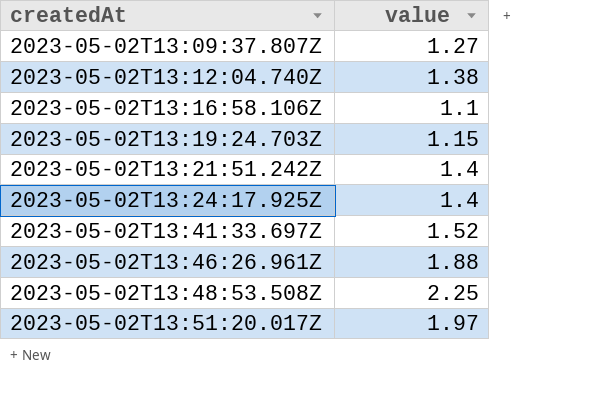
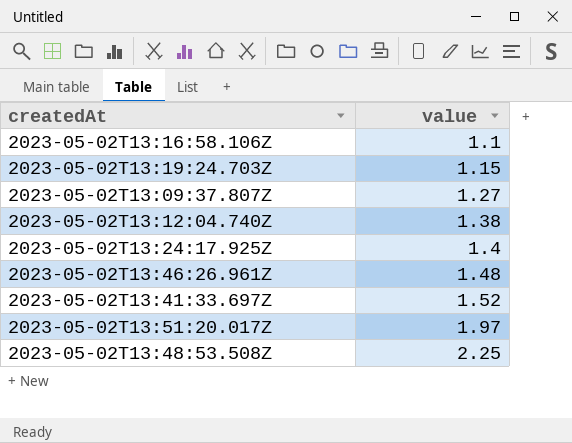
row order: createdAt ascending -> value ascending
row 2023-05-02T13:21:51.242Z: 1.4 -> none
2023-05-02T13:46:26.961Z | value: 1.88 -> 1.48

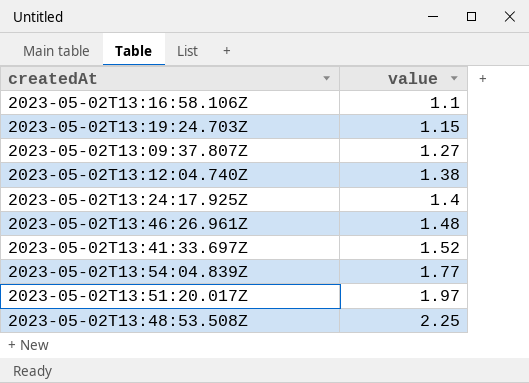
row 2023-05-02T13:54:04.839Z: none -> 1.77

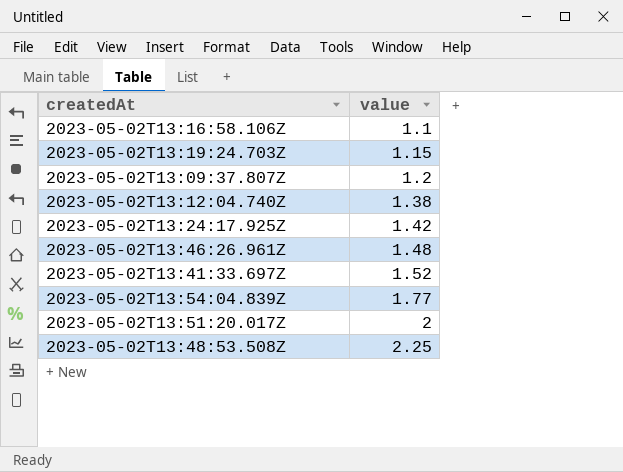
2023-05-02T13:09:37.807Z | value: 1.27 -> 1.2
2023-05-02T13:24:17.925Z | value: 1.4 -> 1.42
2023-05-02T13:51:20.017Z | value: 1.97 -> 2

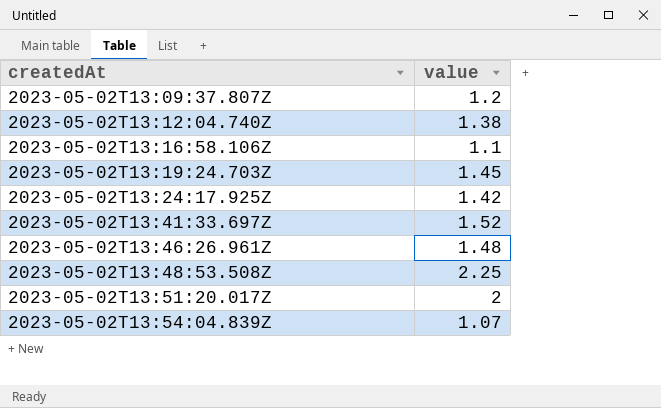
row order: value ascending -> createdAt ascending
2023-05-02T13:19:24.703Z | value: 1.15 -> 1.45
2023-05-02T13:54:04.839Z | value: 1.77 -> 1.07

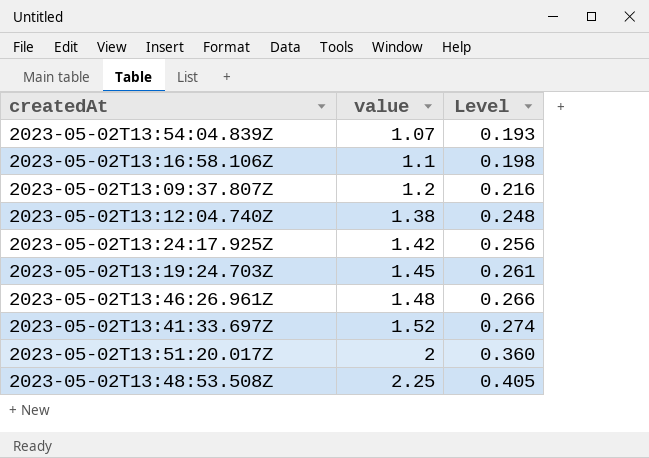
row order: createdAt ascending -> value ascending
column Level | formula: none -> [value] * 0.18

